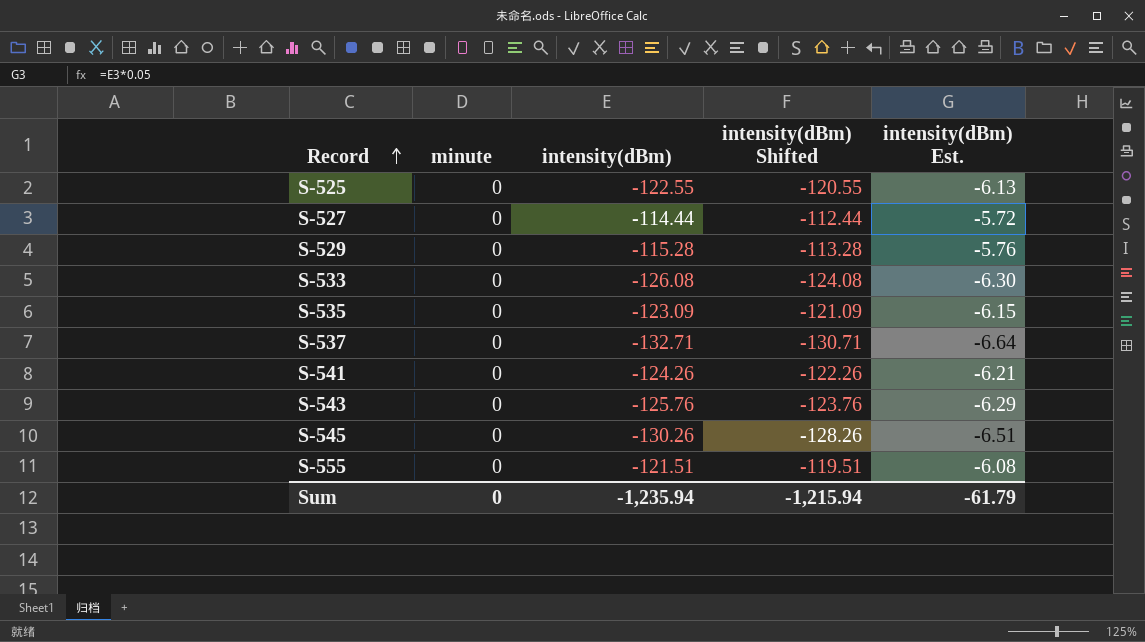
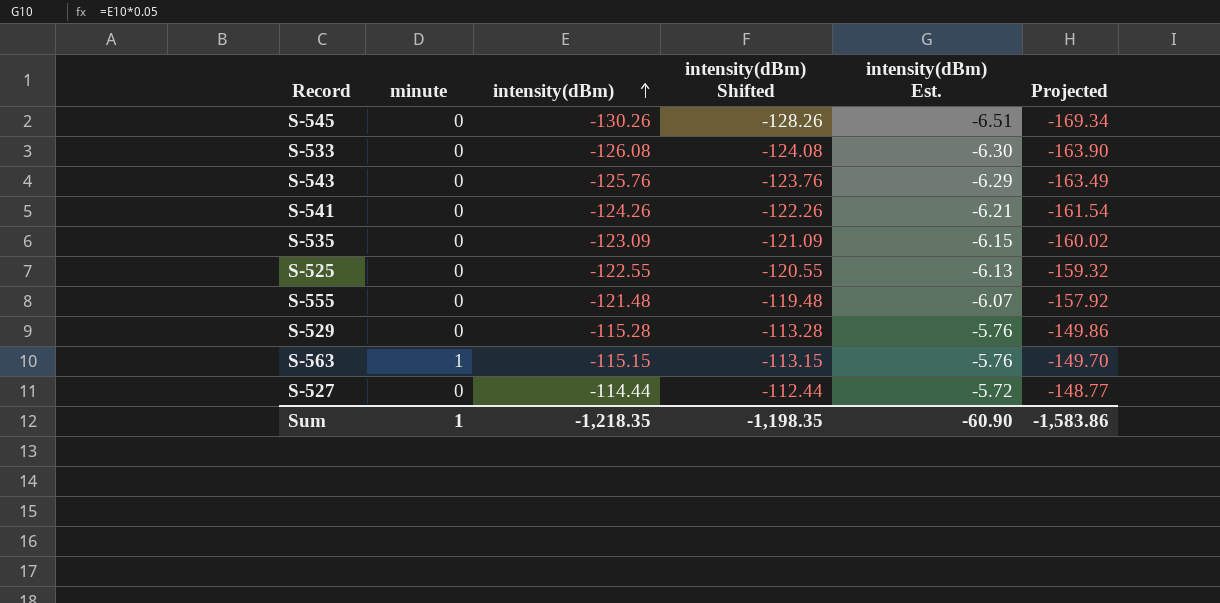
row order: Record ascending -> intensity(dBm) ascending
column Projected | formula: none -> [intensity(dBm)] * 1.3
row S-537: 0 | -132.71 | -130.71 | -6.64 -> none
S-555 | intensity(dBm): -121.51 -> -121.48
S-555 | intensity(dBm) Shifted: -119.51 -> -119.48
S-555 | intensity(dBm) Est.: -6.08 -> -6.07
row S-563: none -> 1 | -115.15 | -113.15 | -5.76 | -149.70
Sum | minute: 0 -> 1
Sum | intensity(dBm): -1,235.94 -> -1,218.35
Sum | intensity(dBm) Shifted: -1,215.94 -> -1,198.35
Sum | intensity(dBm) Est.: -61.79 -> -60.90

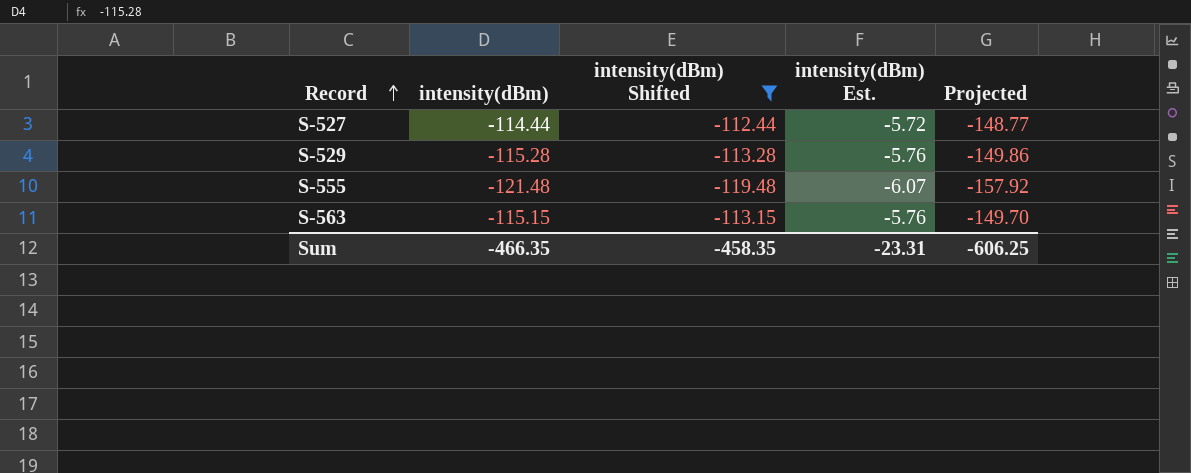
filter: none -> intensity(dBm) Shifted >= -119.48
row order: intensity(dBm) ascending -> Record ascending
column minute | position: 2 -> none
Sum | intensity(dBm): -1,218.35 -> -466.35
Sum | intensity(dBm) Shifted: -1,198.35 -> -458.35
Sum | intensity(dBm) Est.: -60.90 -> -23.31
Sum | Projected: -1,583.86 -> -606.25

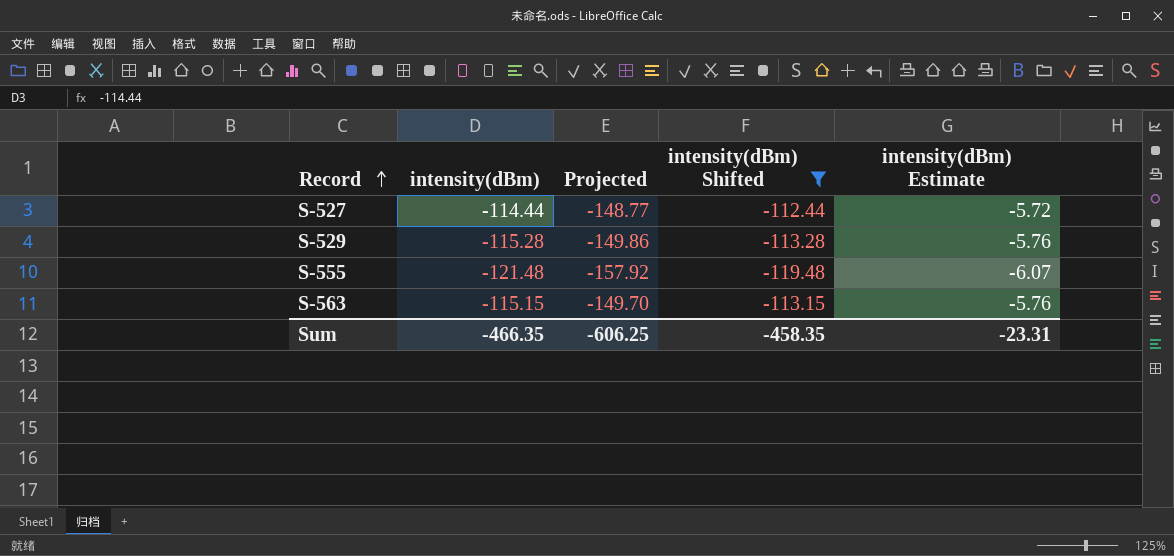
column Projected | position: 5 -> 3
column name: intensity(dBm) Est. -> intensity(dBm) Estimate

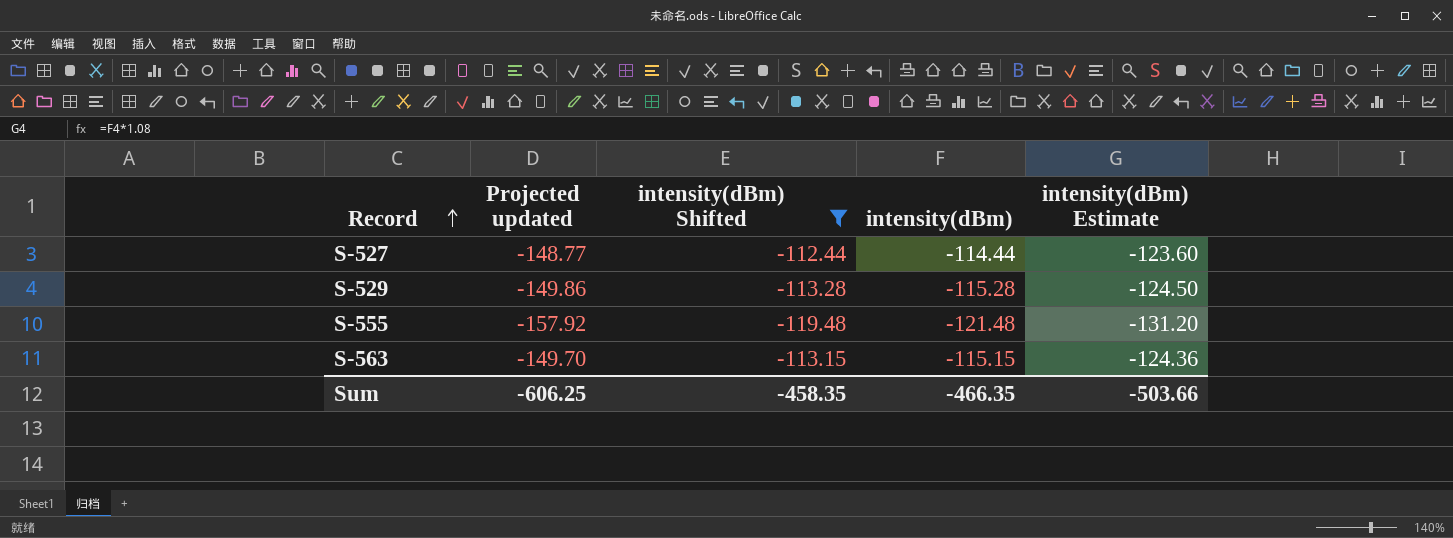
column name: Projected -> Projected updated
column intensity(dBm) | position: 2 -> 4
column intensity(dBm) Estimate | formula: [intensity(dBm)] * 0.05 -> [intensity(dBm)] * 1.08
Sum | intensity(dBm) Estimate: -23.31 -> -503.66

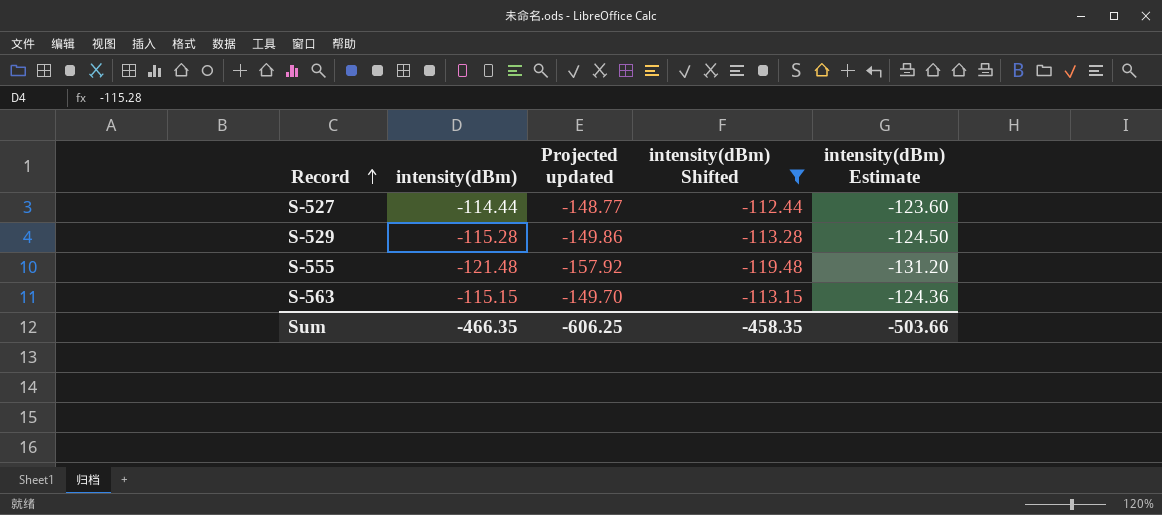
column intensity(dBm) | position: 4 -> 2

